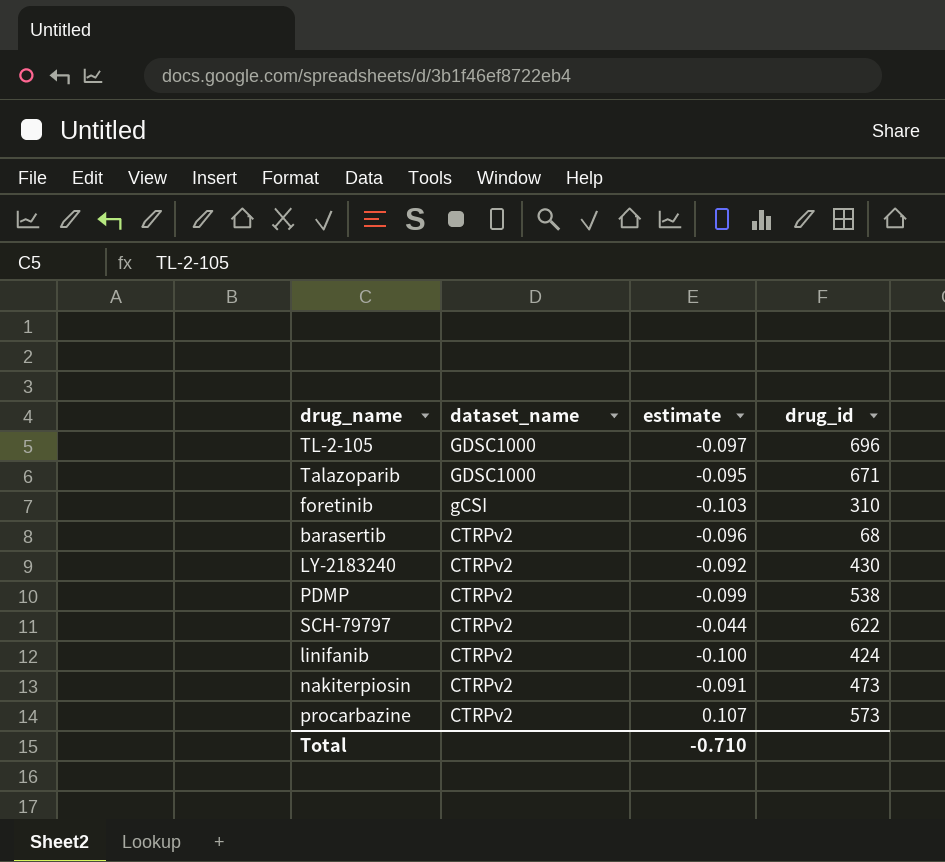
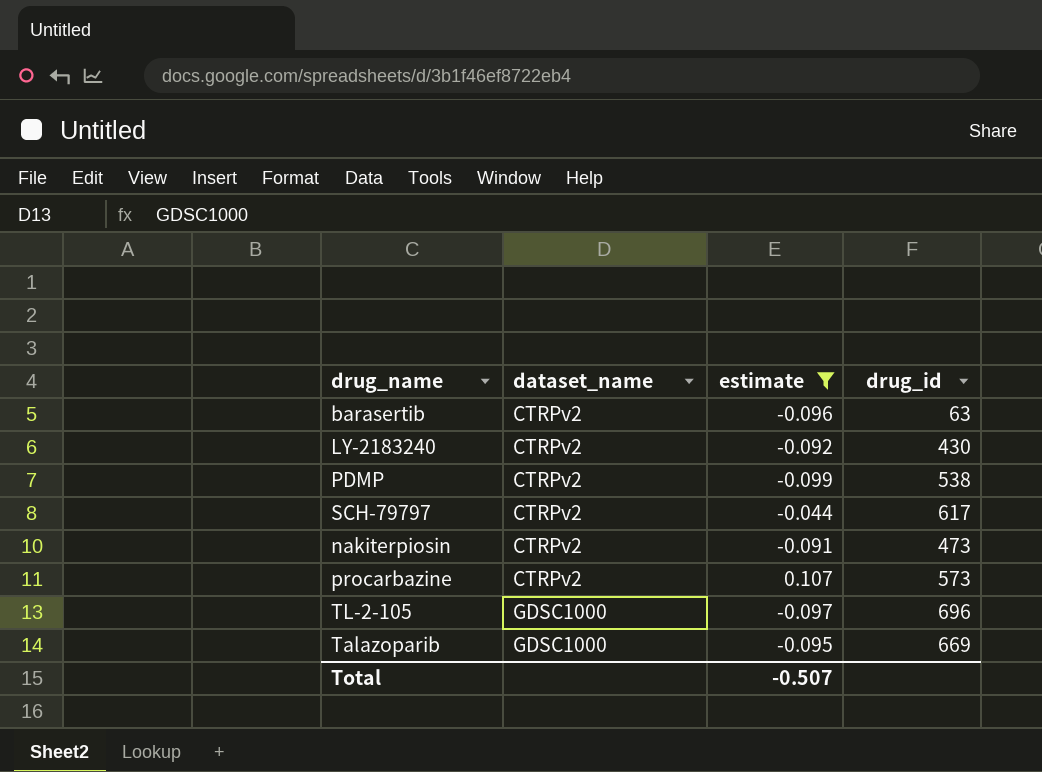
filter: none -> estimate >= -0.099
row order: dataset_name descending -> dataset_name ascending
barasertib | drug_id: 68 -> 63
SCH-79797 | drug_id: 622 -> 617
Talazoparib | drug_id: 671 -> 669
Total | estimate: -0.710 -> -0.507

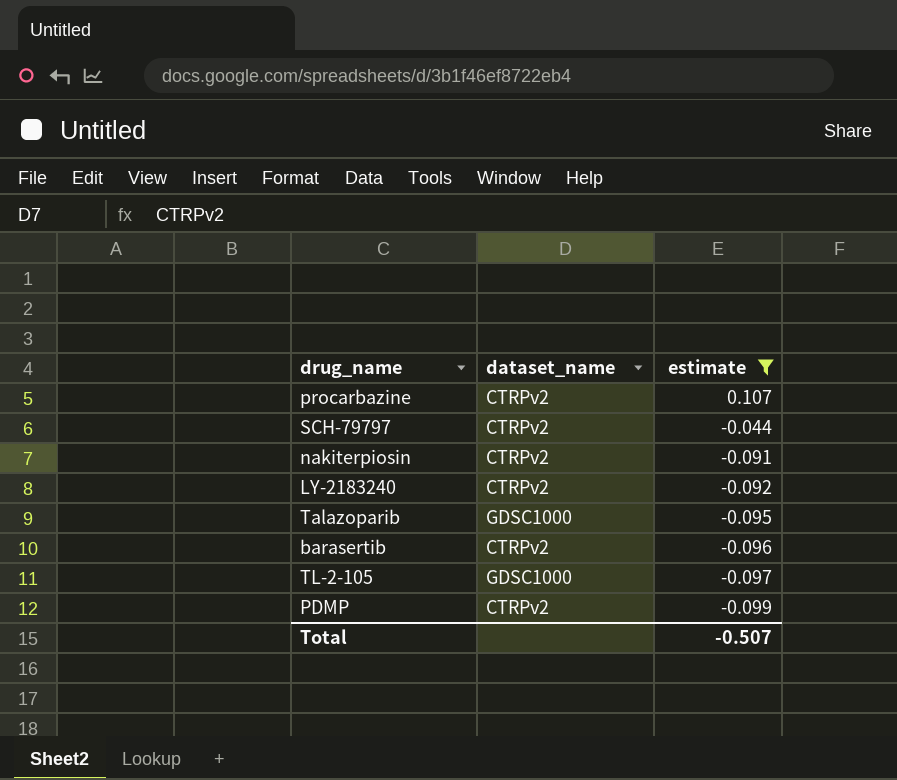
row order: dataset_name ascending -> estimate descending
column drug_id | position: 4 -> none

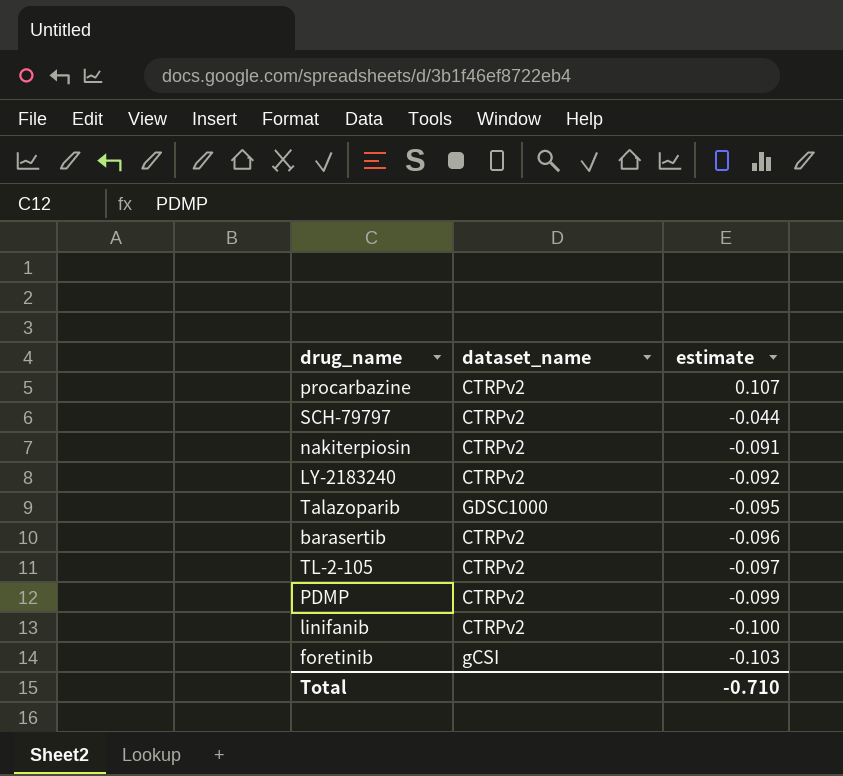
filter: estimate >= -0.099 -> none
TL-2-105 | dataset_name: GDSC1000 -> CTRPv2
Total | estimate: -0.507 -> -0.710

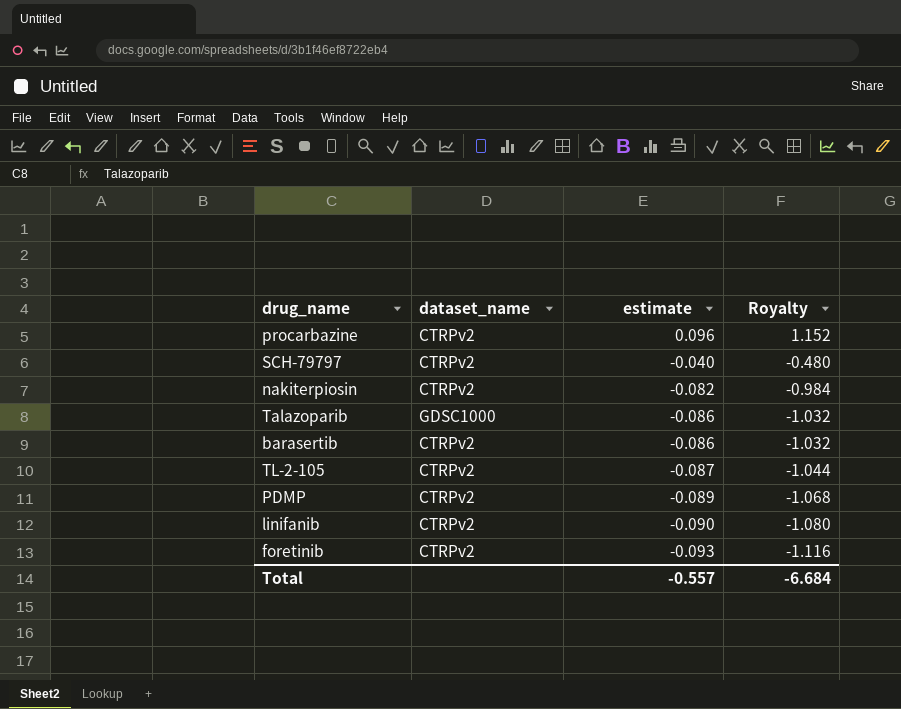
column Royalty | formula: none -> [estimate] * 12
row LY-2183240: CTRPv2 | -0.092 -> none
procarbazine | estimate: 0.107 -> 0.096
SCH-79797 | estimate: -0.044 -> -0.040
nakiterpiosin | estimate: -0.091 -> -0.082
Talazoparib | estimate: -0.095 -> -0.086
barasertib | estimate: -0.096 -> -0.086
TL-2-105 | estimate: -0.097 -> -0.087
PDMP | estimate: -0.099 -> -0.089
linifanib | estimate: -0.100 -> -0.090
foretinib | dataset_name: gCSI -> CTRPv2
foretinib | estimate: -0.103 -> -0.093
Total | estimate: -0.710 -> -0.557

